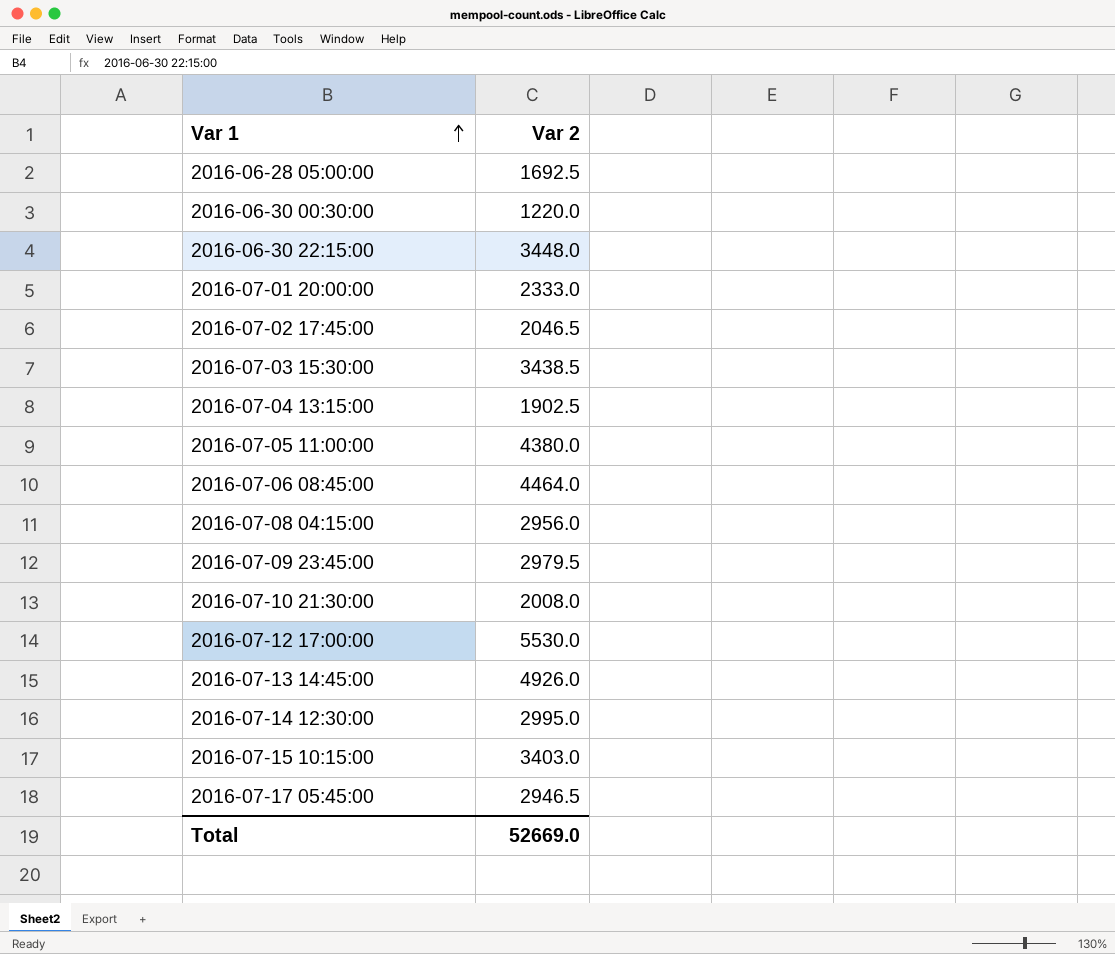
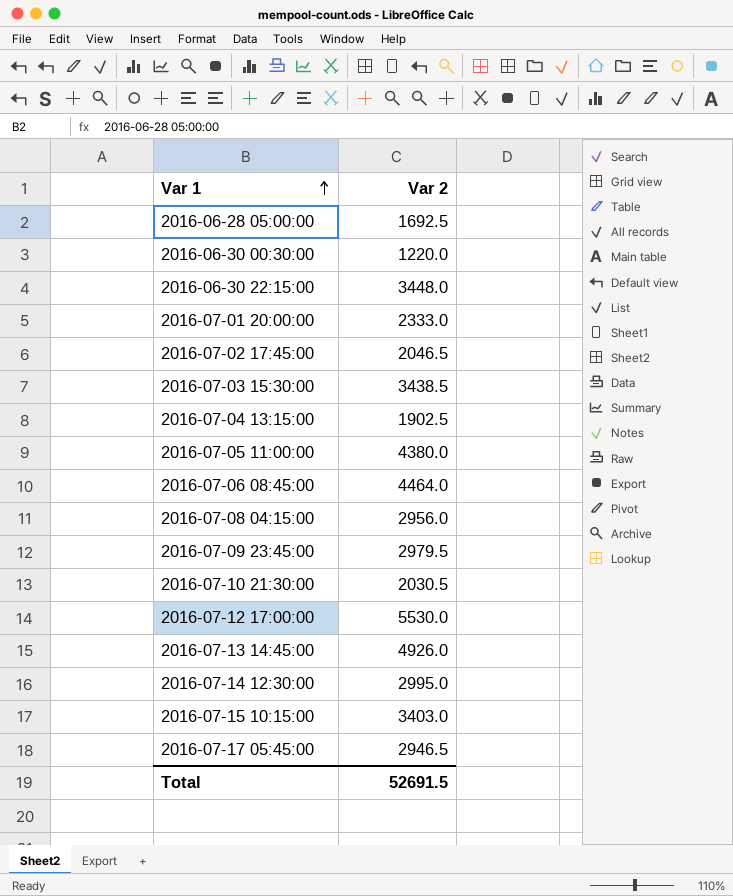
2016-07-10 21:30:00 | Var 2: 2008.0 -> 2030.5
Total | Var 2: 52669.0 -> 52691.5

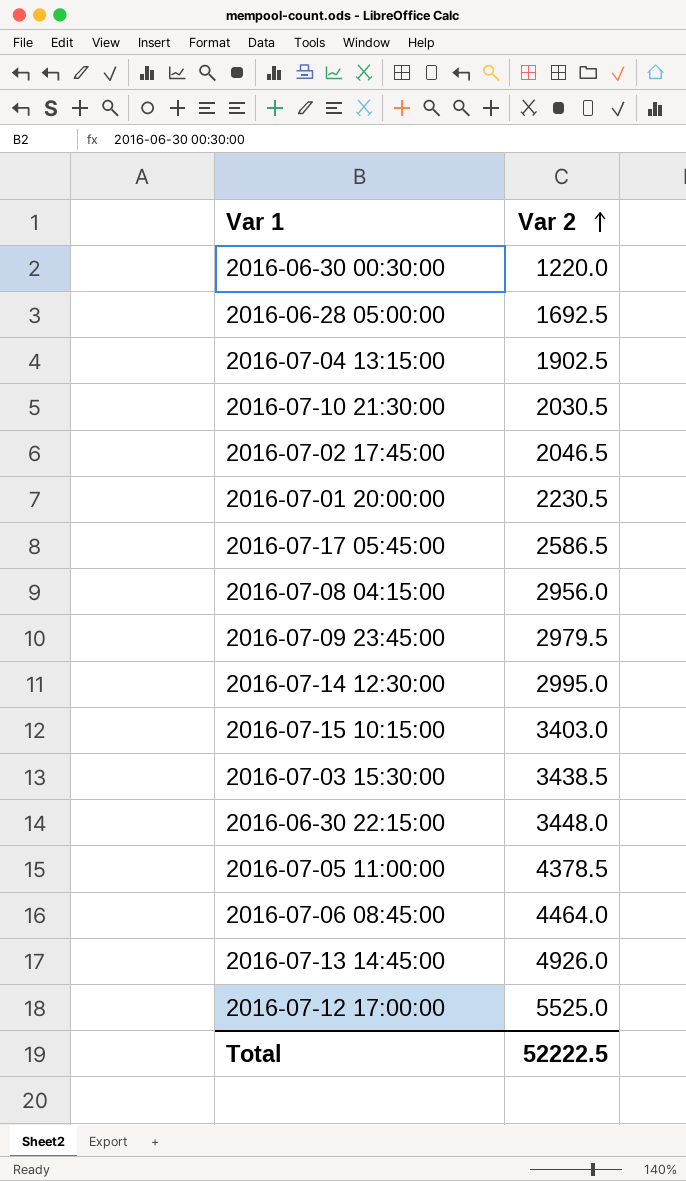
row order: Var 1 ascending -> Var 2 ascending
2016-07-01 20:00:00 | Var 2: 2333.0 -> 2230.5
2016-07-17 05:45:00 | Var 2: 2946.5 -> 2586.5
2016-07-05 11:00:00 | Var 2: 4380.0 -> 4378.5
2016-07-12 17:00:00 | Var 2: 5530.0 -> 5525.0
Total | Var 2: 52691.5 -> 52222.5

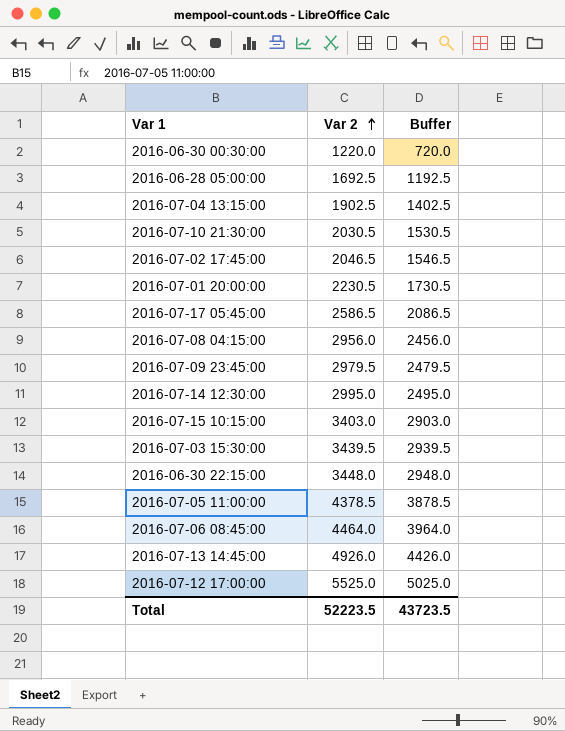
column Buffer | formula: none -> [Var 2] - 500
2016-07-03 15:30:00 | Var 2: 3438.5 -> 3439.5
Total | Var 2: 52222.5 -> 52223.5

